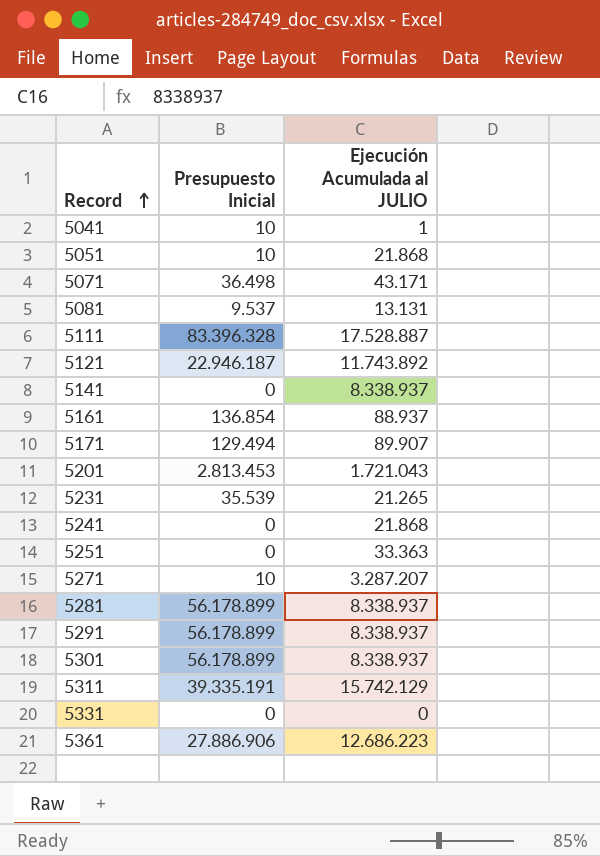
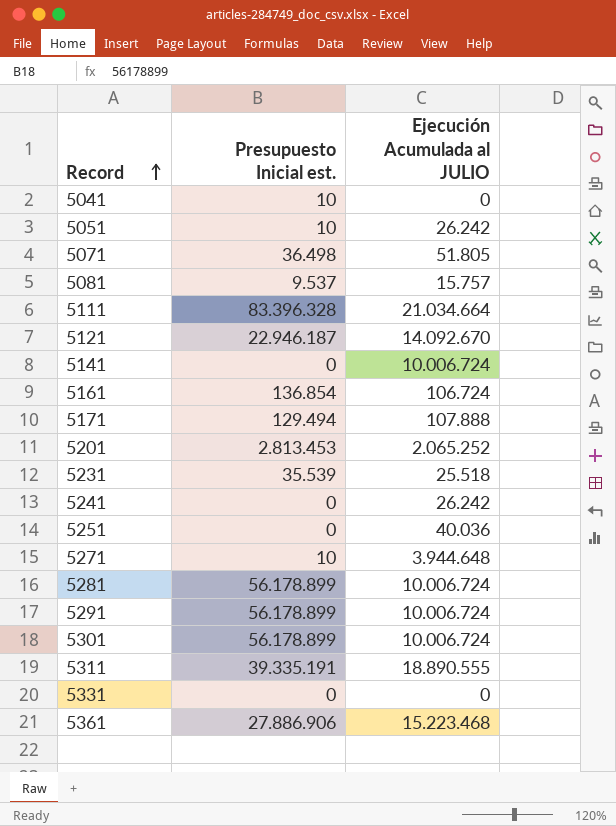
column name: Presupuesto Inicial -> Presupuesto Inicial est.
5041 | Ejecución Acumulada al JULIO: 1 -> 0
5051 | Ejecución Acumulada al JULIO: 21.868 -> 26.242
5071 | Ejecución Acumulada al JULIO: 43.171 -> 51.805
5081 | Ejecución Acumulada al JULIO: 13.131 -> 15.757
5111 | Ejecución Acumulada al JULIO: 17.528.887 -> 21.034.664
5121 | Ejecución Acumulada al JULIO: 11.743.892 -> 14.092.670
5141 | Ejecución Acumulada al JULIO: 8.338.937 -> 10.006.724
5161 | Ejecución Acumulada al JULIO: 88.937 -> 106.724
5171 | Ejecución Acumulada al JULIO: 89.907 -> 107.888
5201 | Ejecución Acumulada al JULIO: 1.721.043 -> 2.065.252
5231 | Ejecución Acumulada al JULIO: 21.265 -> 25.518
5241 | Ejecución Acumulada al JULIO: 21.868 -> 26.242
5251 | Ejecución Acumulada al JULIO: 33.363 -> 40.036
5271 | Ejecución Acumulada al JULIO: 3.287.207 -> 3.944.648
5281 | Ejecución Acumulada al JULIO: 8.338.937 -> 10.006.724
5291 | Ejecución Acumulada al JULIO: 8.338.937 -> 10.006.724
5301 | Ejecución Acumulada al JULIO: 8.338.937 -> 10.006.724
5311 | Ejecución Acumulada al JULIO: 15.742.129 -> 18.890.555
5361 | Ejecución Acumulada al JULIO: 12.686.223 -> 15.223.468

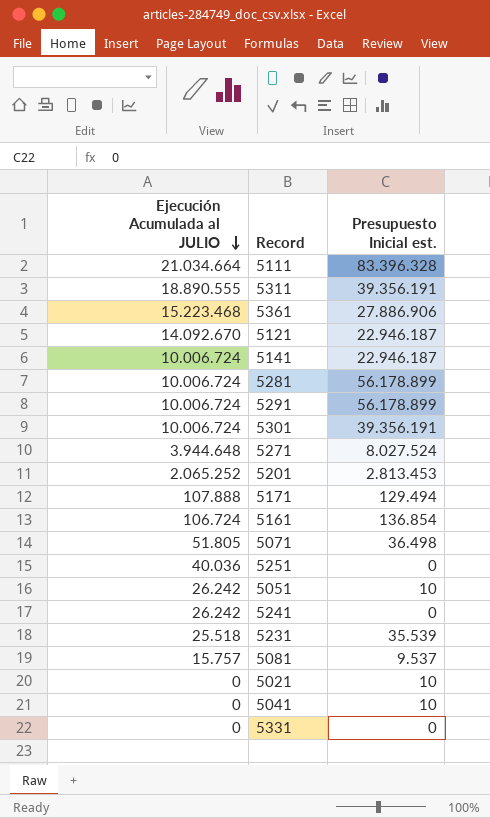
row order: Record ascending -> Ejecución Acumulada al JULIO descending
column Ejecución Acumulada al JULIO | position: 3 -> 1
5311 | Presupuesto Inicial est.: 39.335.191 -> 39.356.191
5141 | Presupuesto Inicial est.: 0 -> 22.946.187
5301 | Presupuesto Inicial est.: 56.178.899 -> 39.356.191
5271 | Presupuesto Inicial est.: 10 -> 8.027.524
row 5021: none -> 0 | 10

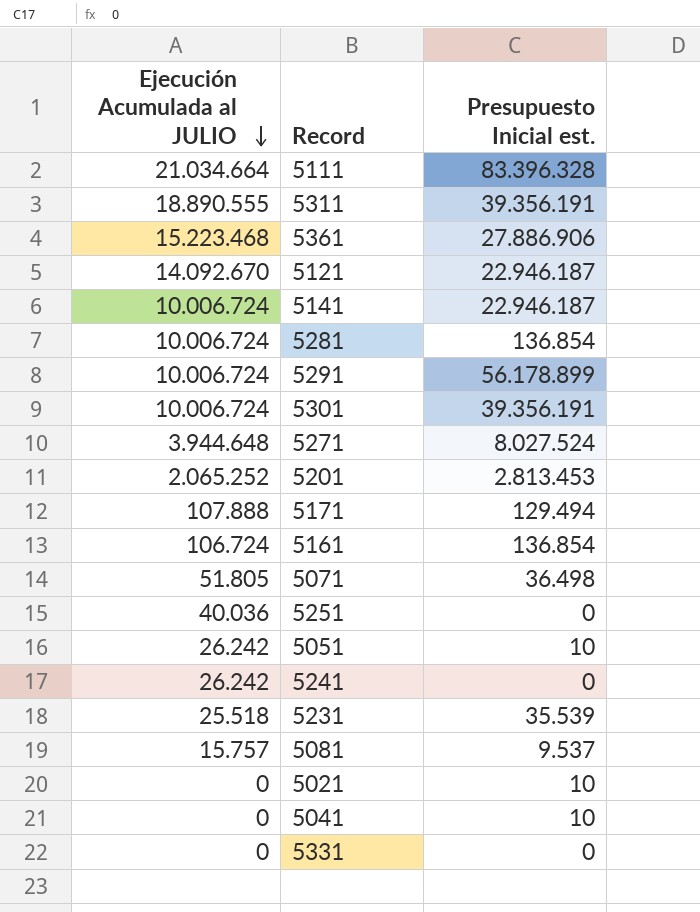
5281 | Presupuesto Inicial est.: 56.178.899 -> 136.854

